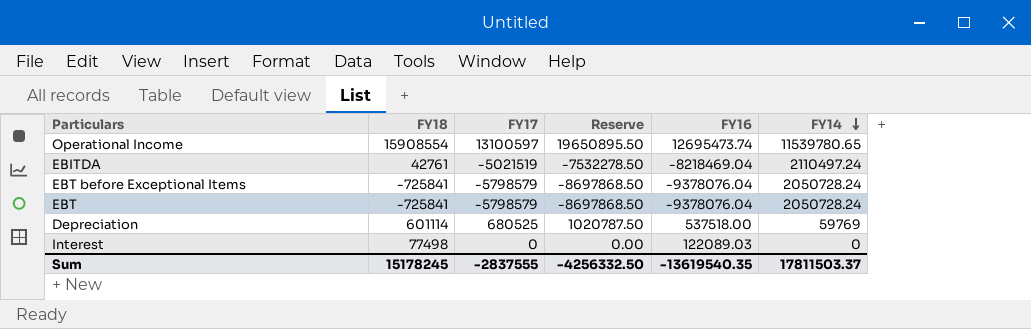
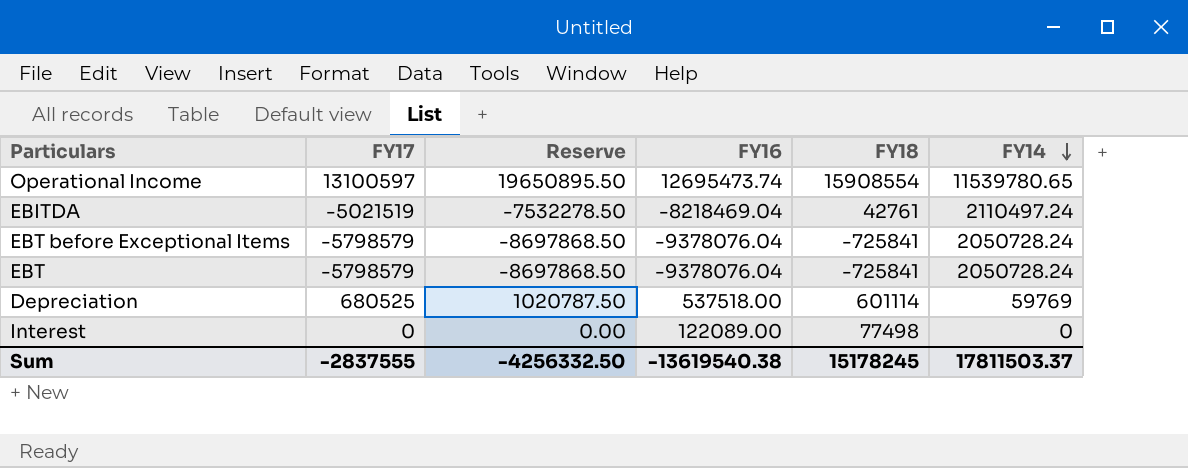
column FY18 | position: 2 -> 5
Interest | FY16: 122089.03 -> 122089.00
Sum | FY16: -13619540.35 -> -13619540.38

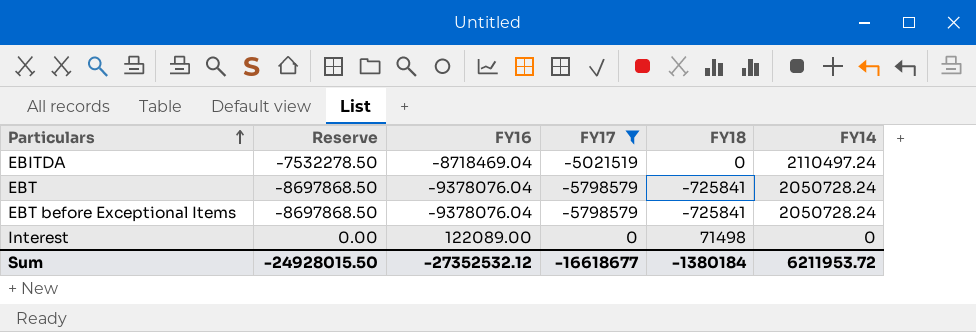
filter: none -> FY17 <= 0
row order: FY14 descending -> Particulars ascending
column FY17 | position: 2 -> 4
EBITDA | FY16: -8218469.04 -> -8718469.04
EBITDA | FY18: 42761 -> 0
Interest | FY18: 77498 -> 71498
Sum | Reserve: -4256332.50 -> -24928015.50
Sum | FY16: -13619540.38 -> -27352532.12
Sum | FY17: -2837555 -> -16618677
Sum | FY18: 15178245 -> -1380184
Sum | FY14: 17811503.37 -> 6211953.72

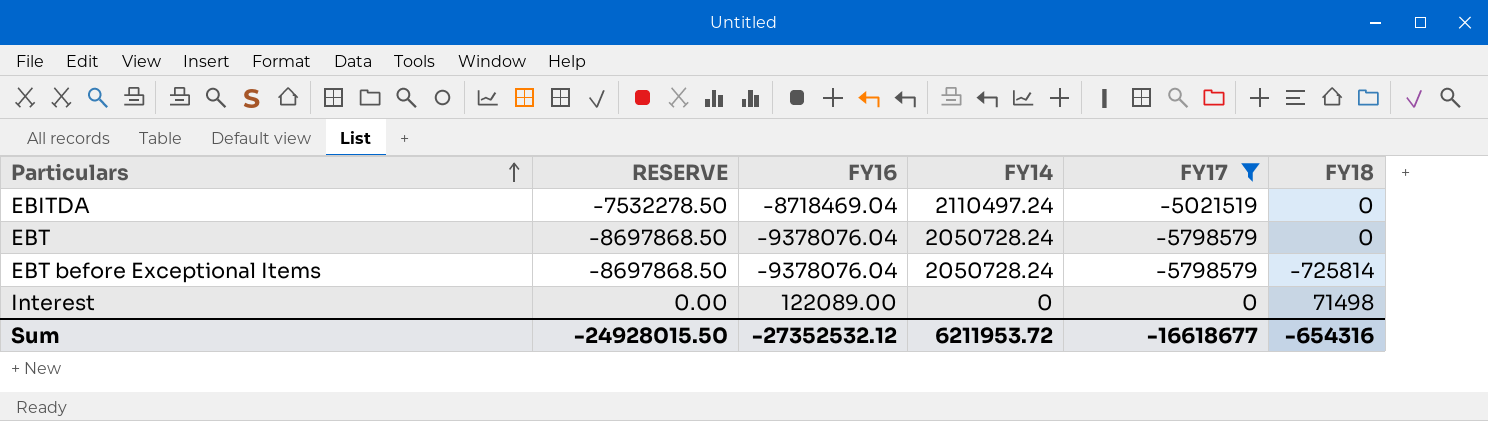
column name: Reserve -> RESERVE
column FY14 | position: 6 -> 4
EBT | FY18: -725841 -> 0
EBT before Exceptional Items | FY18: -725841 -> -725814
Sum | FY18: -1380184 -> -654316

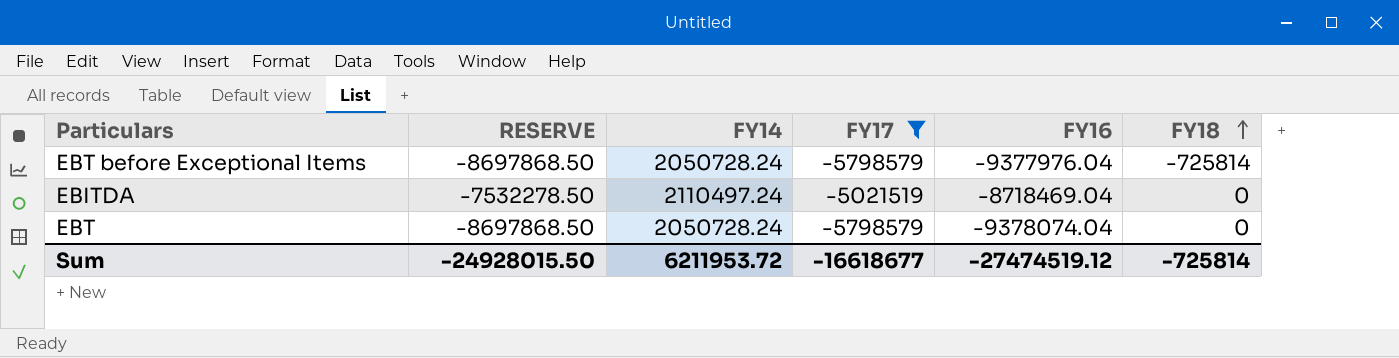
row order: Particulars ascending -> FY18 ascending
column FY16 | position: 3 -> 5
row Interest: 0.00 | 122089.00 | 0 | 0 | 71498 -> none
EBT before Exceptional Items | FY16: -9378076.04 -> -9377976.04
EBT | FY16: -9378076.04 -> -9378074.04
Sum | FY16: -27352532.12 -> -27474519.12
Sum | FY18: -654316 -> -725814

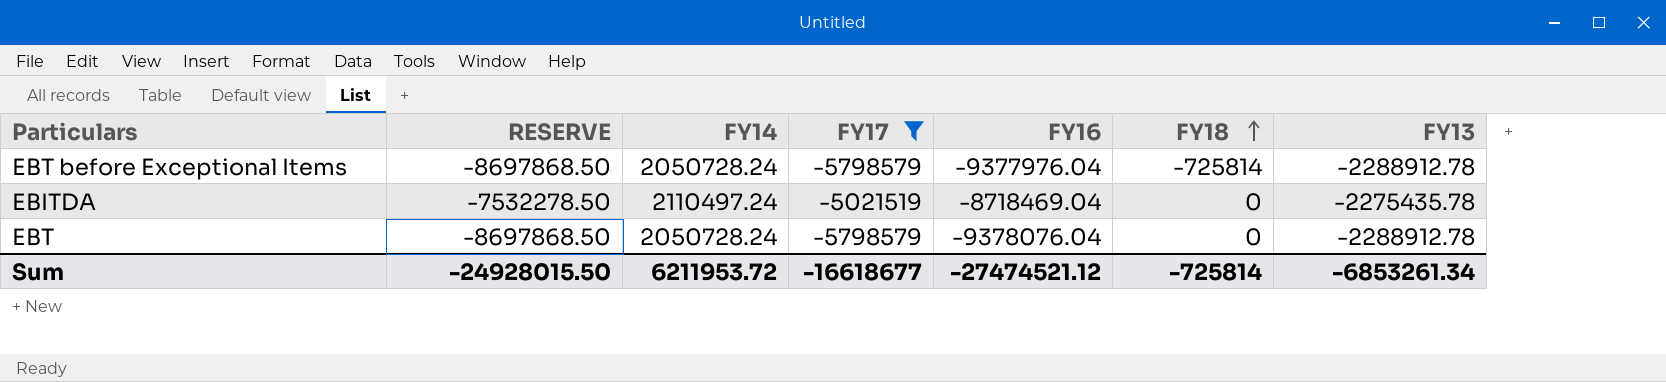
column FY13 | position: none -> 7
EBT | FY16: -9378074.04 -> -9378076.04
Sum | FY16: -27474519.12 -> -27474521.12

